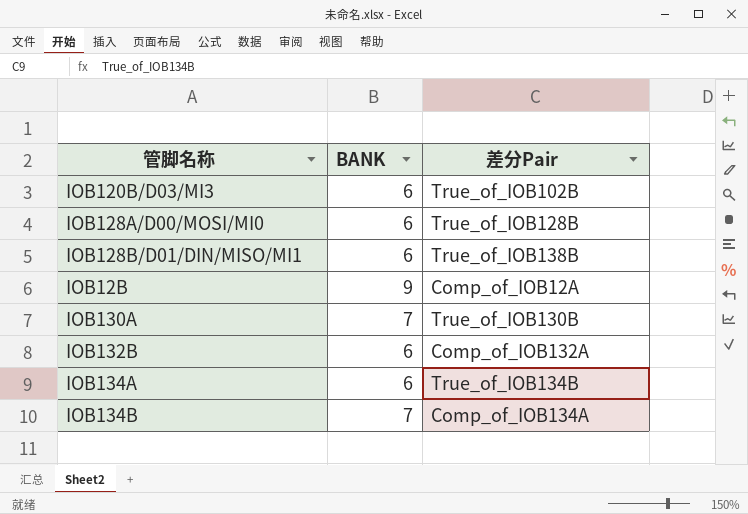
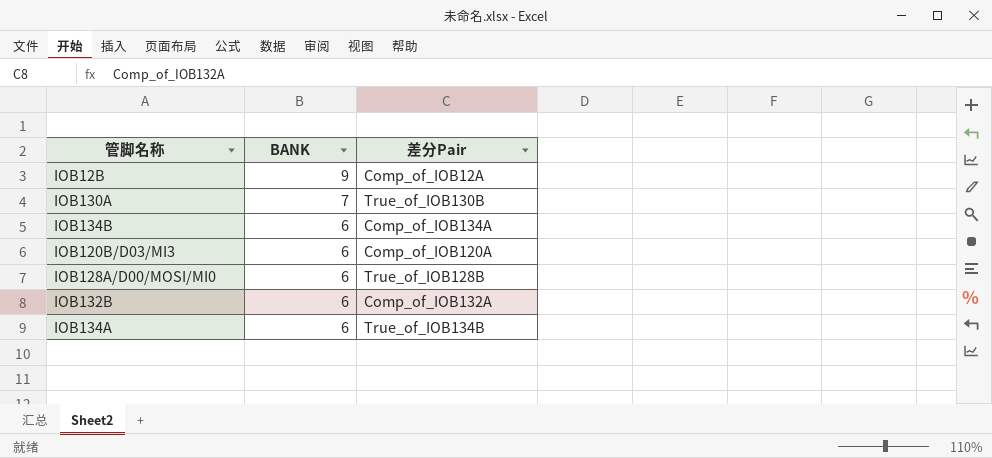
row order: none -> BANK descending
row IOB128B/D01/DIN/MISO/MI1: 6 | True_of_IOB138B -> none
IOB134B | BANK: 7 -> 6
IOB120B/D03/MI3 | 差分Pair: True_of_IOB102B -> Comp_of_IOB120A

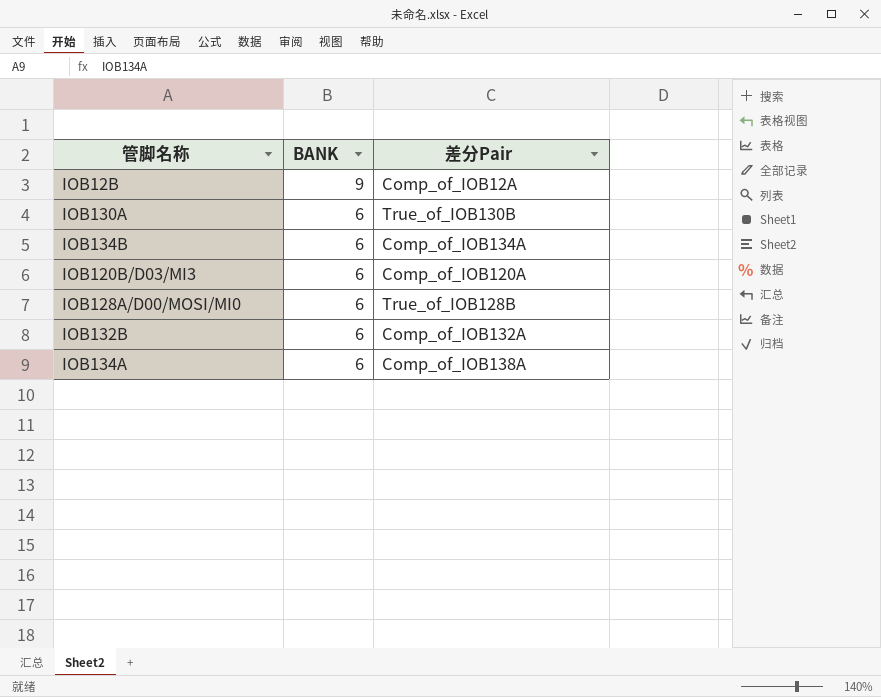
IOB130A | BANK: 7 -> 6
IOB134A | 差分Pair: True_of_IOB134B -> Comp_of_IOB138A

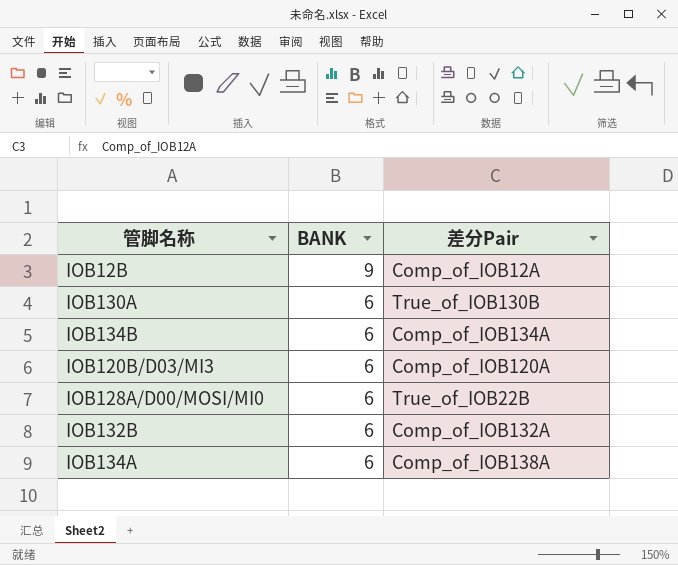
IOB128A/D00/MOSI/MI0 | 差分Pair: True_of_IOB128B -> True_of_IOB22B

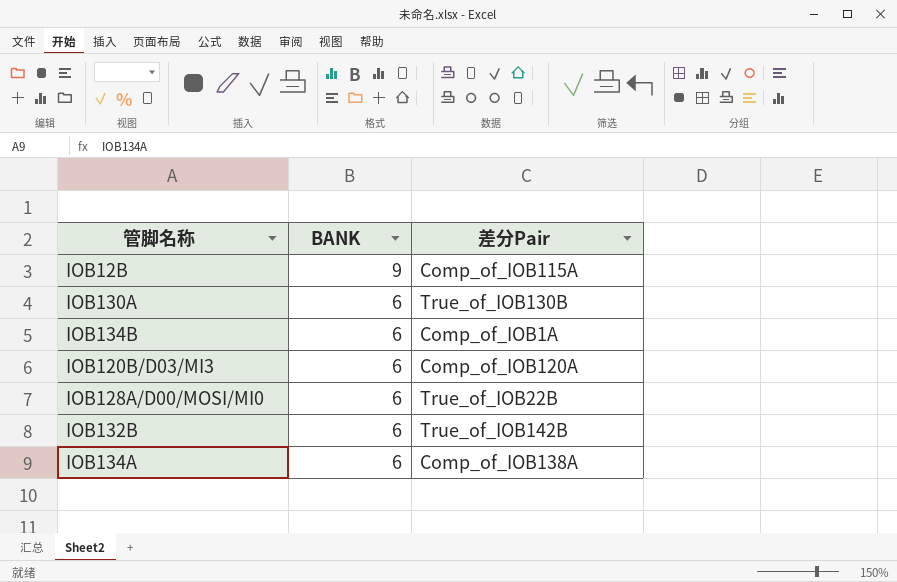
IOB12B | 差分Pair: Comp_of_IOB12A -> Comp_of_IOB115A
IOB134B | 差分Pair: Comp_of_IOB134A -> Comp_of_IOB1A
IOB132B | 差分Pair: Comp_of_IOB132A -> True_of_IOB142B

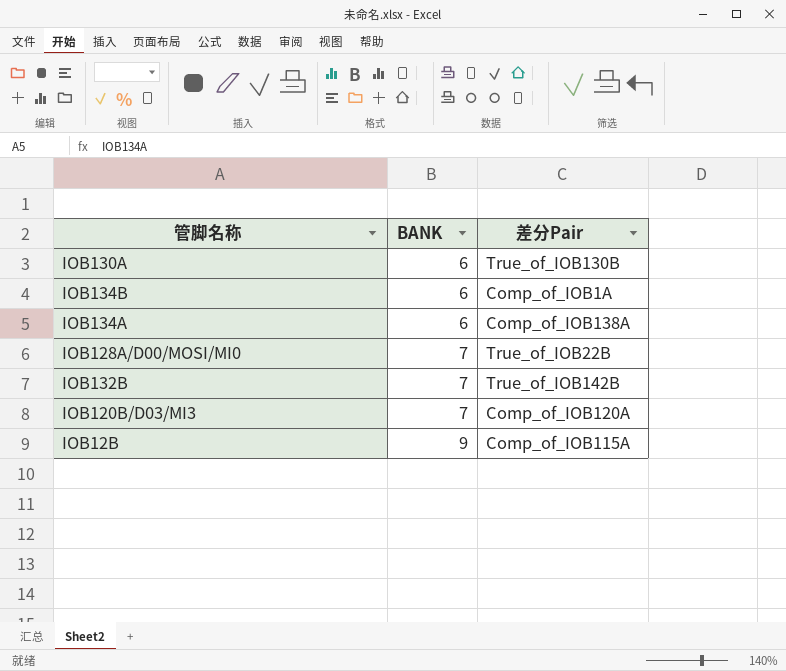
row order: BANK descending -> BANK ascending
IOB128A/D00/MOSI/MI0 | BANK: 6 -> 7
IOB132B | BANK: 6 -> 7
IOB120B/D03/MI3 | BANK: 6 -> 7

